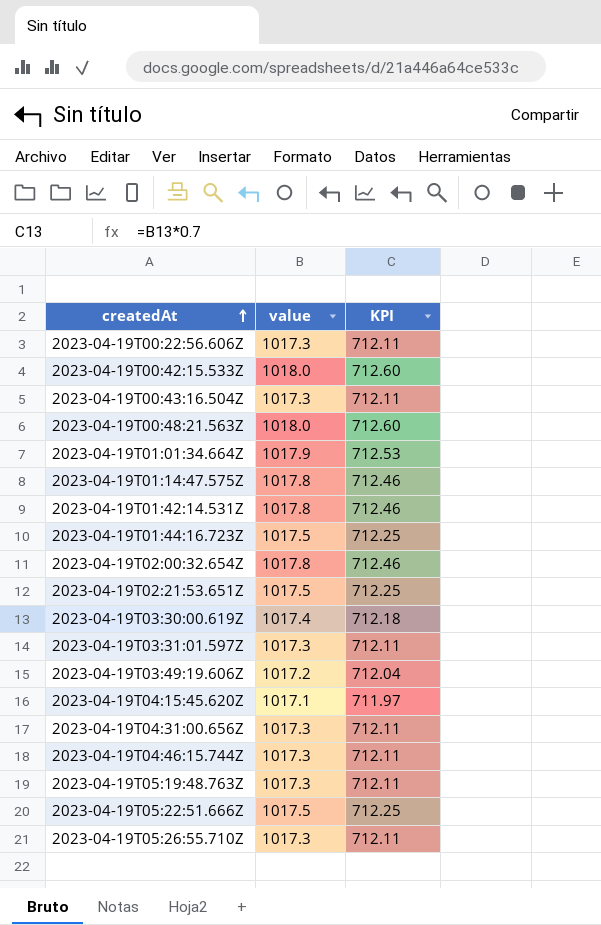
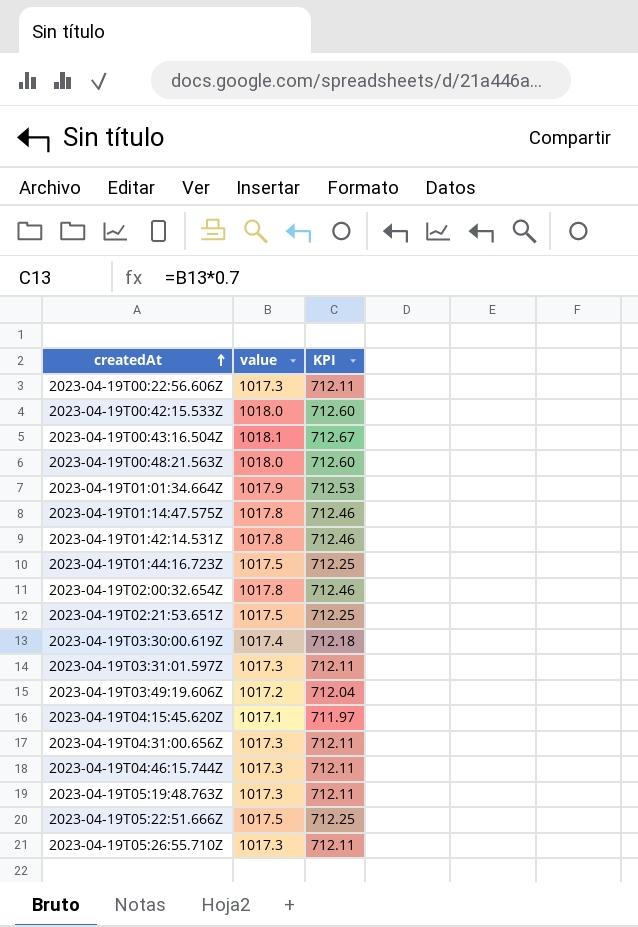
2023-04-19T00:43:16.504Z | value: 1017.3 -> 1018.1
2023-04-19T00:43:16.504Z | KPI: 712.11 -> 712.67

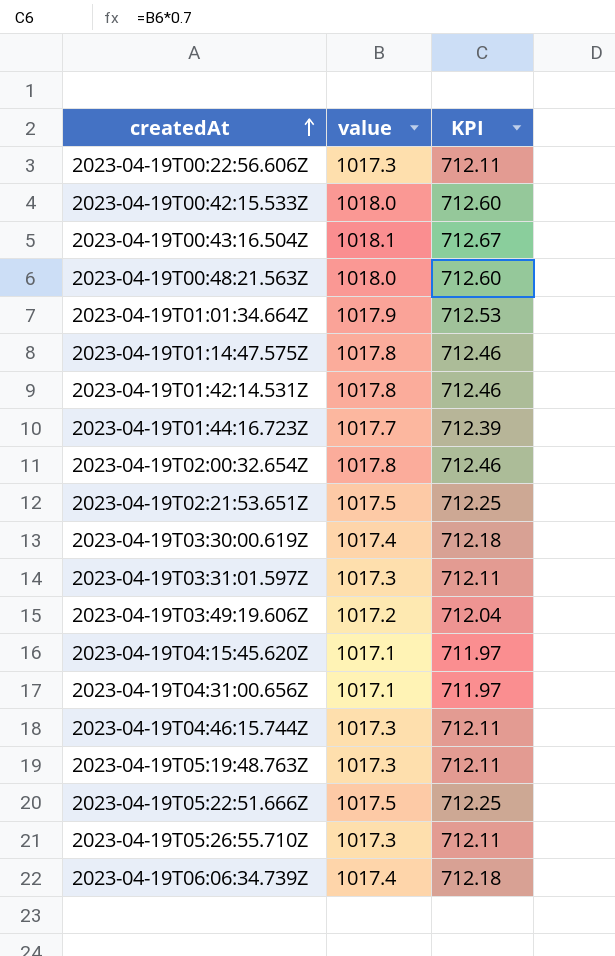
2023-04-19T01:44:16.723Z | value: 1017.5 -> 1017.7
2023-04-19T01:44:16.723Z | KPI: 712.25 -> 712.39
2023-04-19T04:31:00.656Z | value: 1017.3 -> 1017.1
2023-04-19T04:31:00.656Z | KPI: 712.11 -> 711.97
row 2023-04-19T06:06:34.739Z: none -> 1017.4 | 712.18

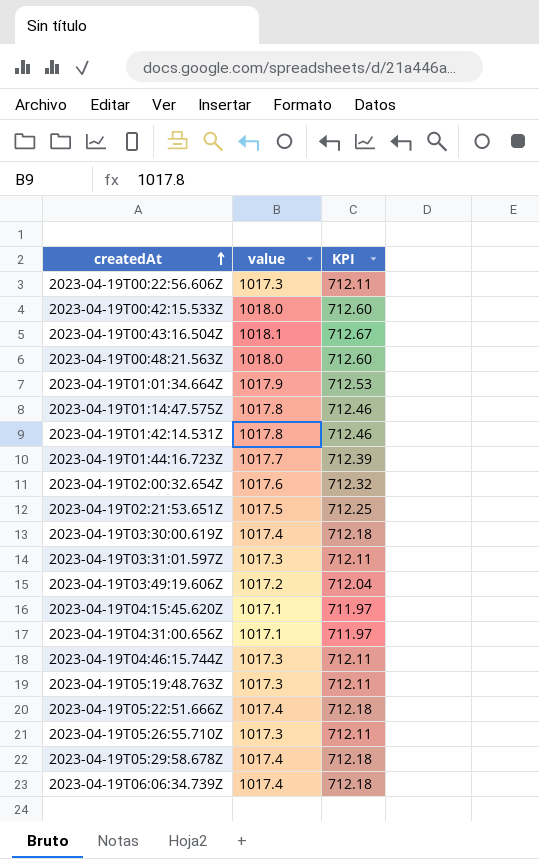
2023-04-19T02:00:32.654Z | value: 1017.8 -> 1017.6
2023-04-19T02:00:32.654Z | KPI: 712.46 -> 712.32
2023-04-19T05:22:51.666Z | value: 1017.5 -> 1017.4
2023-04-19T05:22:51.666Z | KPI: 712.25 -> 712.18
row 2023-04-19T05:29:58.678Z: none -> 1017.4 | 712.18

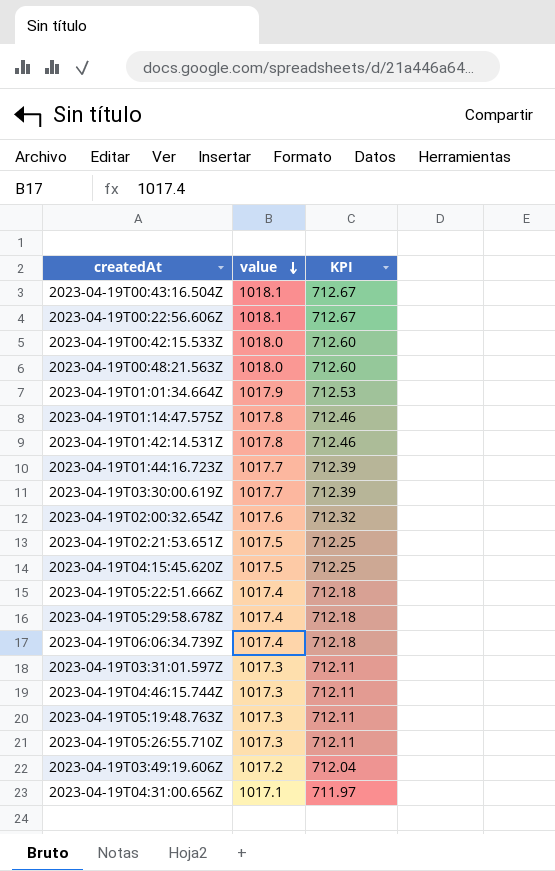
row order: createdAt ascending -> value descending
2023-04-19T00:22:56.606Z | value: 1017.3 -> 1018.1
2023-04-19T00:22:56.606Z | KPI: 712.11 -> 712.67
2023-04-19T03:30:00.619Z | value: 1017.4 -> 1017.7
2023-04-19T03:30:00.619Z | KPI: 712.18 -> 712.39
2023-04-19T04:15:45.620Z | value: 1017.1 -> 1017.5
2023-04-19T04:15:45.620Z | KPI: 711.97 -> 712.25

